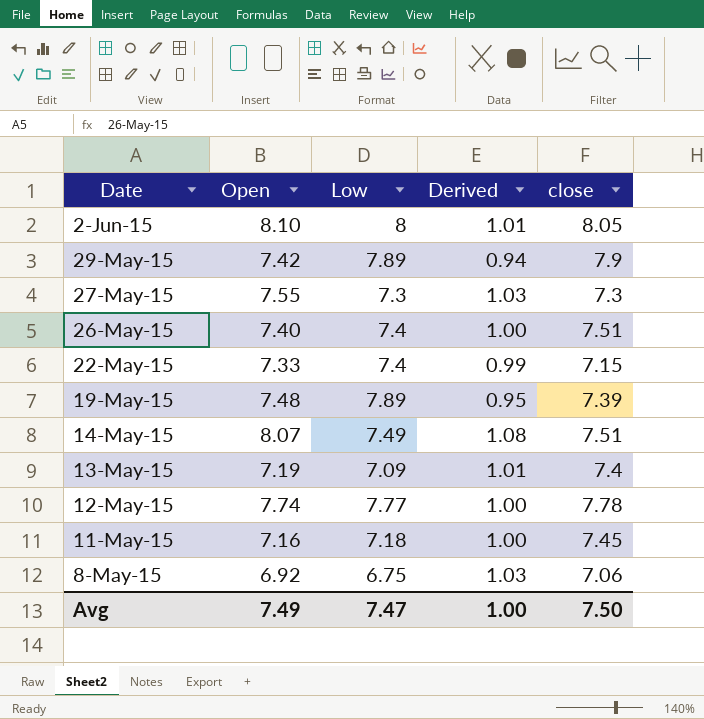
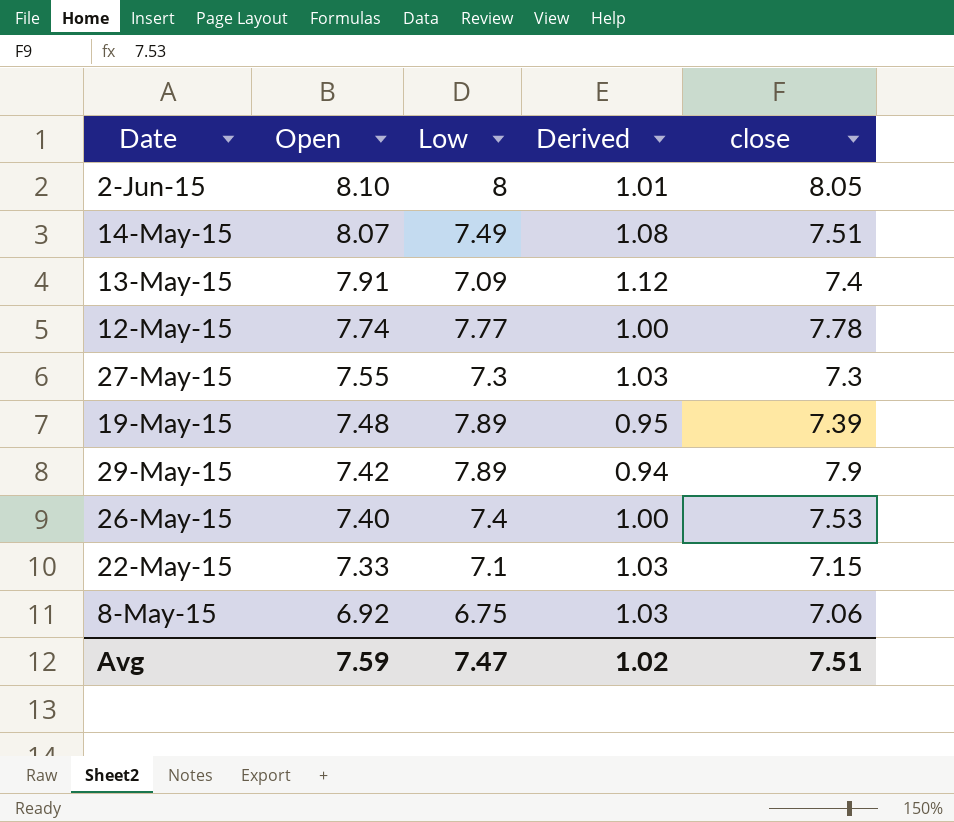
row order: Date descending -> Open descending
row 11-May-15: 7.16 | 7.18 | 1.00 | 7.45 -> none
13-May-15 | Open: 7.19 -> 7.91
13-May-15 | Derived: 1.01 -> 1.12
26-May-15 | close: 7.51 -> 7.53
22-May-15 | Low: 7.4 -> 7.1
22-May-15 | Derived: 0.99 -> 1.03
Avg | Open: 7.49 -> 7.59
Avg | Derived: 1.00 -> 1.02
Avg | close: 7.50 -> 7.51

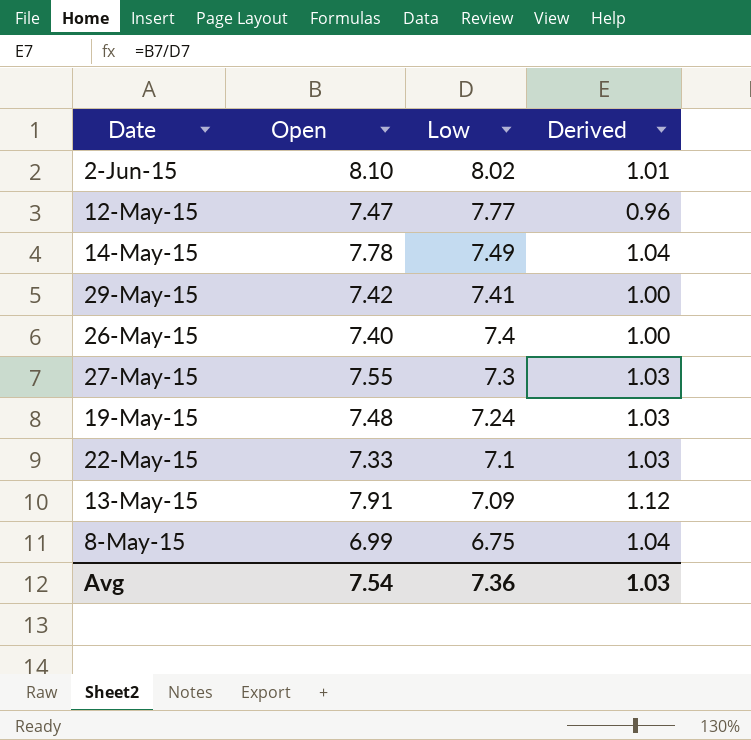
row order: Open descending -> Low descending
column close | position: 5 -> none
2-Jun-15 | Low: 8 -> 8.02
12-May-15 | Open: 7.74 -> 7.47
12-May-15 | Derived: 1.00 -> 0.96
14-May-15 | Open: 8.07 -> 7.78
14-May-15 | Derived: 1.08 -> 1.04
29-May-15 | Low: 7.89 -> 7.41
29-May-15 | Derived: 0.94 -> 1.00
19-May-15 | Low: 7.89 -> 7.24
19-May-15 | Derived: 0.95 -> 1.03
8-May-15 | Open: 6.92 -> 6.99
8-May-15 | Derived: 1.03 -> 1.04
Avg | Open: 7.59 -> 7.54
Avg | Low: 7.47 -> 7.36
Avg | Derived: 1.02 -> 1.03

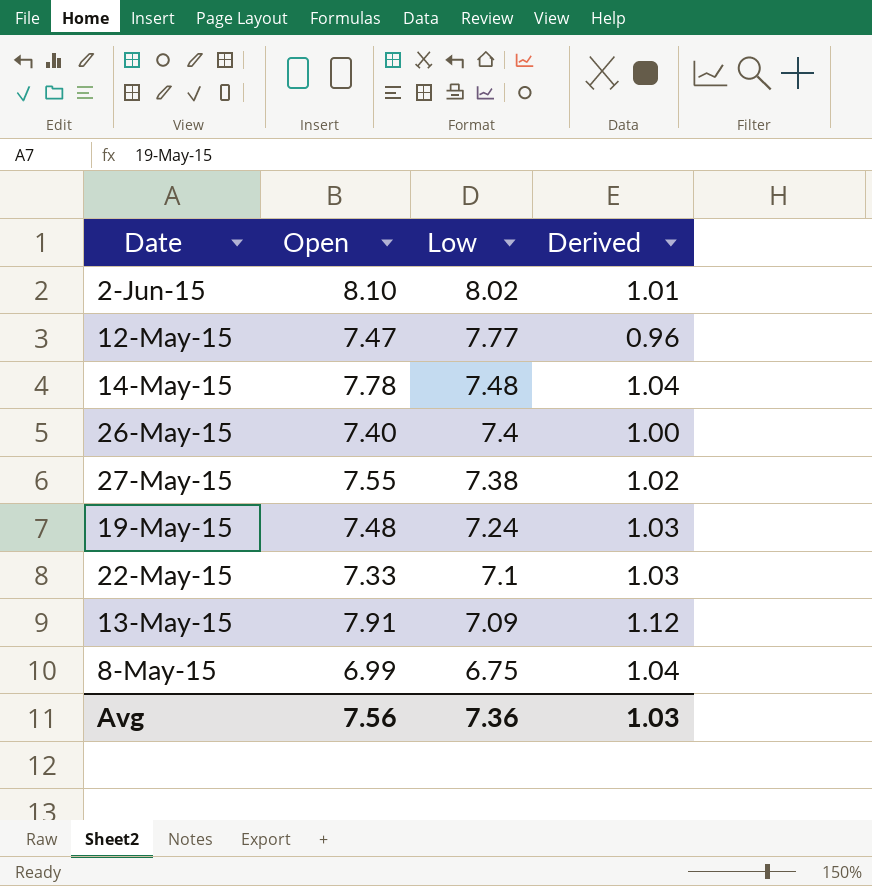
row 29-May-15: 7.42 | 7.41 | 1.00 -> none
14-May-15 | Low: 7.49 -> 7.48
27-May-15 | Low: 7.3 -> 7.38
27-May-15 | Derived: 1.03 -> 1.02
Avg | Open: 7.54 -> 7.56

